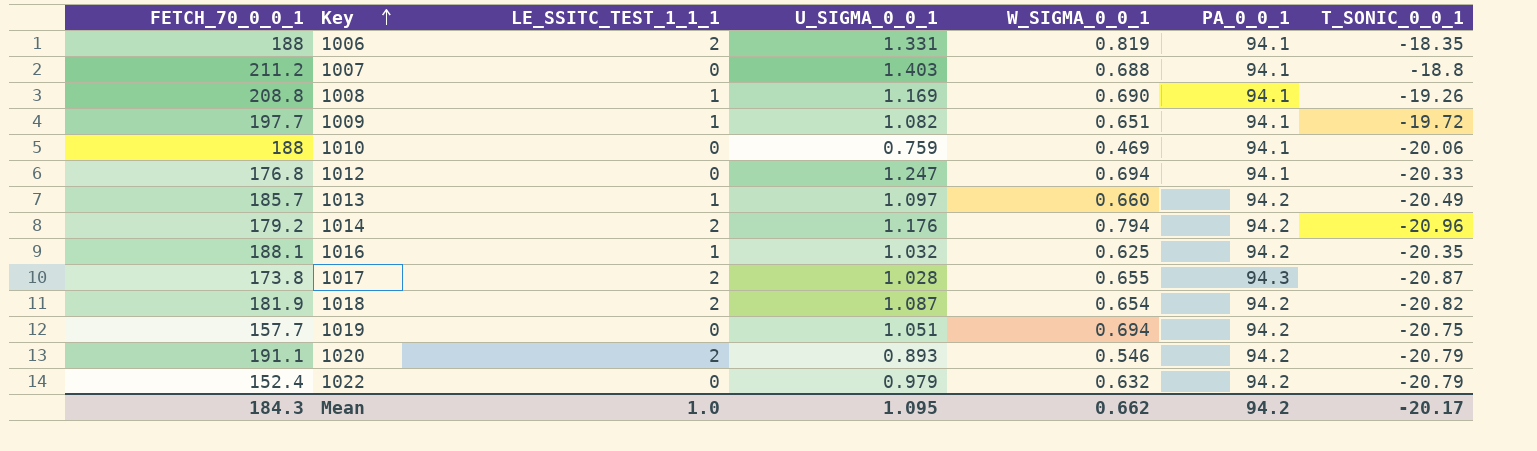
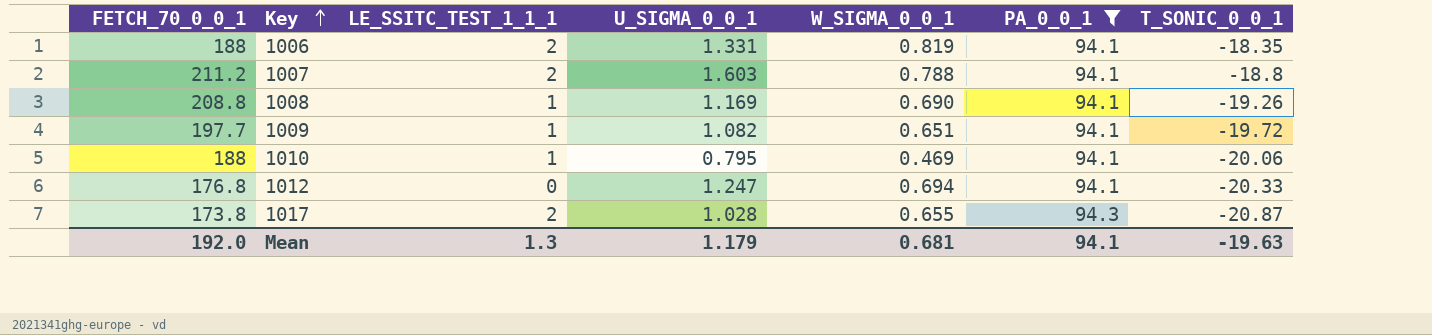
filter: none -> PA_0_0_1 != 94.2
1007 | LE_SSITC_TEST_1_1_1: 0 -> 2
1007 | U_SIGMA_0_0_1: 1.403 -> 1.603
1007 | W_SIGMA_0_0_1: 0.688 -> 0.788
1010 | LE_SSITC_TEST_1_1_1: 0 -> 1
1010 | U_SIGMA_0_0_1: 0.759 -> 0.795
Mean | FETCH_70_0_0_1: 184.3 -> 192.0
Mean | LE_SSITC_TEST_1_1_1: 1.0 -> 1.3
Mean | U_SIGMA_0_0_1: 1.095 -> 1.179
Mean | W_SIGMA_0_0_1: 0.662 -> 0.681
Mean | PA_0_0_1: 94.2 -> 94.1
Mean | T_SONIC_0_0_1: -20.17 -> -19.63

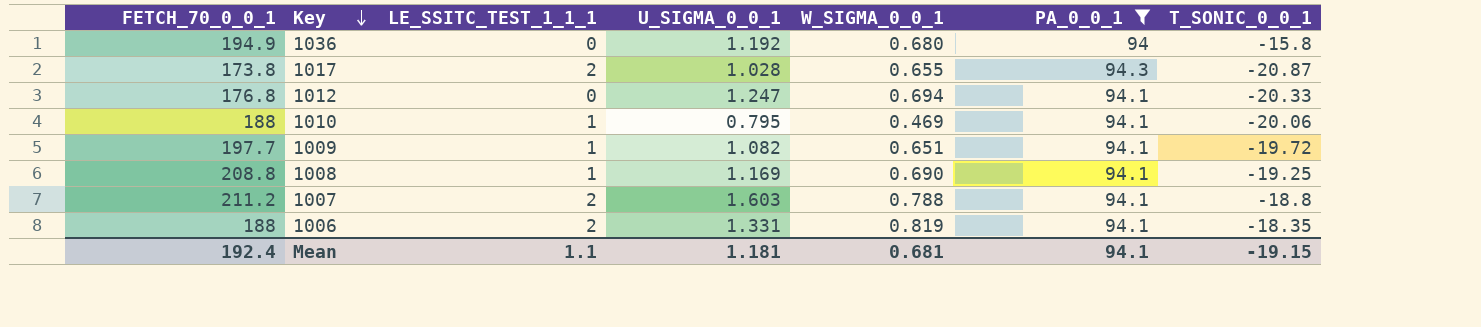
row order: Key ascending -> Key descending
row 1036: none -> 194.9 | 0 | 1.192 | 0.680 | 94 | -15.8
1008 | T_SONIC_0_0_1: -19.26 -> -19.25
Mean | FETCH_70_0_0_1: 192.0 -> 192.4
Mean | LE_SSITC_TEST_1_1_1: 1.3 -> 1.1
Mean | U_SIGMA_0_0_1: 1.179 -> 1.181
Mean | T_SONIC_0_0_1: -19.63 -> -19.15

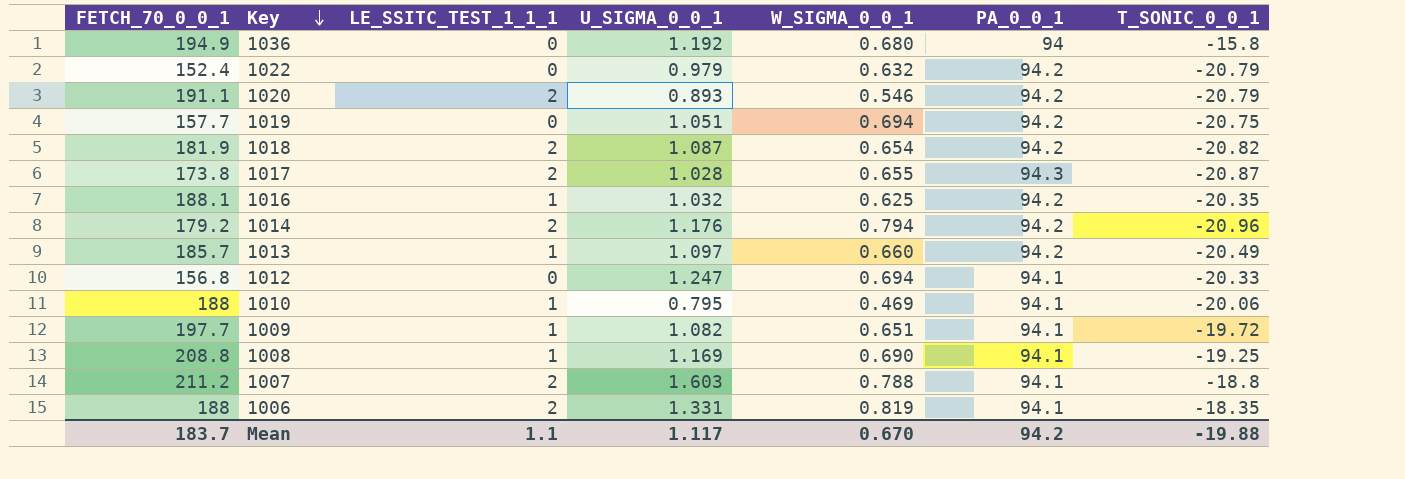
filter: PA_0_0_1 != 94.2 -> none
1012 | FETCH_70_0_0_1: 176.8 -> 156.8
Mean | FETCH_70_0_0_1: 192.4 -> 183.7
Mean | U_SIGMA_0_0_1: 1.181 -> 1.117
Mean | W_SIGMA_0_0_1: 0.681 -> 0.670
Mean | PA_0_0_1: 94.1 -> 94.2
Mean | T_SONIC_0_0_1: -19.15 -> -19.88

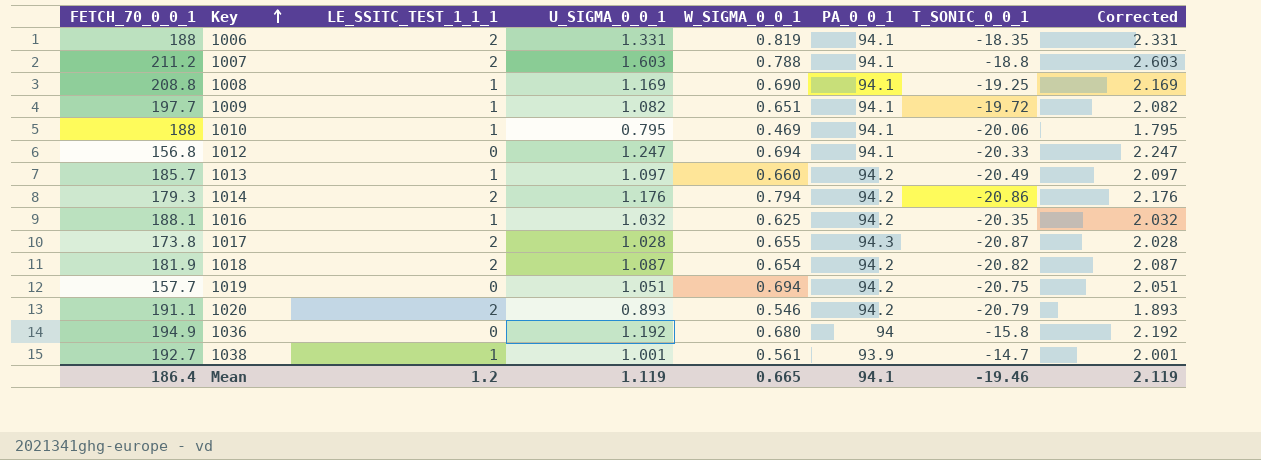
row order: Key descending -> Key ascending
column Corrected | formula: none -> [U_SIGMA_0_0_1] + 1
row 1022: 152.4 | 0 | 0.979 | 0.632 | 94.2 | -20.79 -> none
1014 | FETCH_70_0_0_1: 179.2 -> 179.3
1014 | T_SONIC_0_0_1: -20.96 -> -20.86
row 1038: none -> 192.7 | 1 | 1.001 | 0.561 | 93.9 | -14.7 | 2.001
Mean | FETCH_70_0_0_1: 183.7 -> 186.4
Mean | LE_SSITC_TEST_1_1_1: 1.1 -> 1.2
Mean | U_SIGMA_0_0_1: 1.117 -> 1.119
Mean | W_SIGMA_0_0_1: 0.670 -> 0.665
Mean | PA_0_0_1: 94.2 -> 94.1
Mean | T_SONIC_0_0_1: -19.88 -> -19.46

